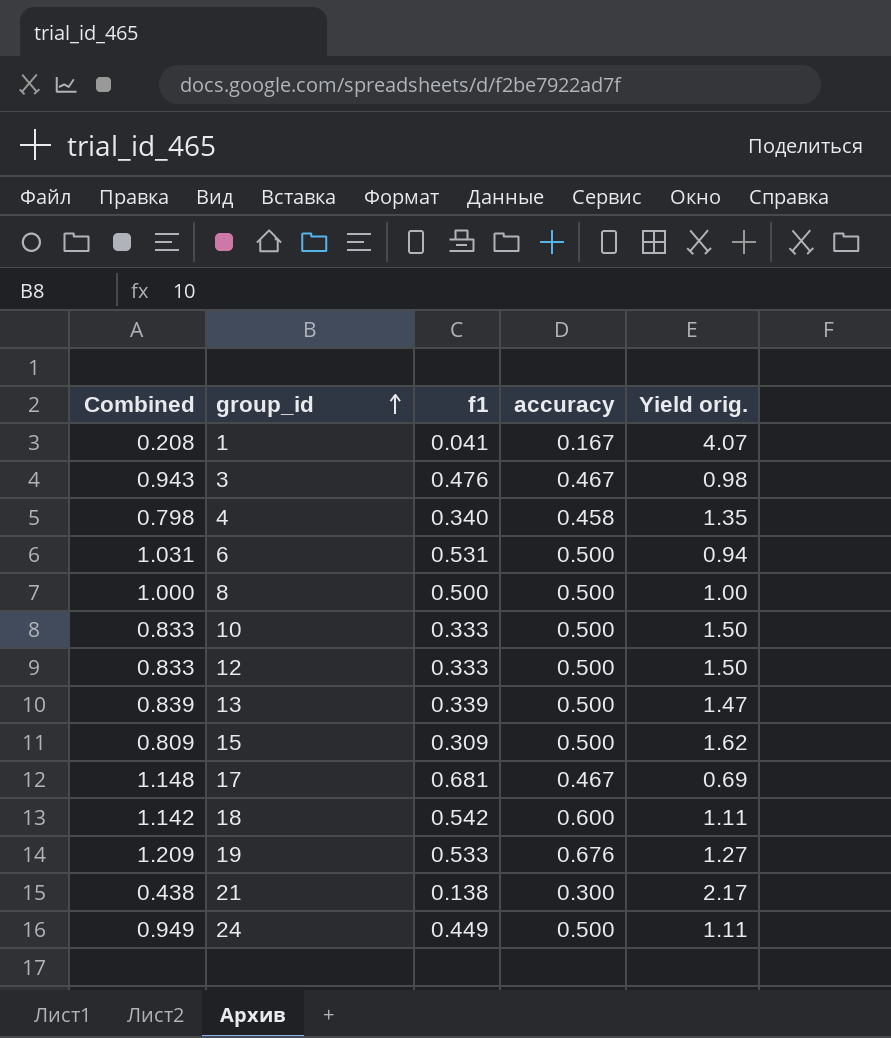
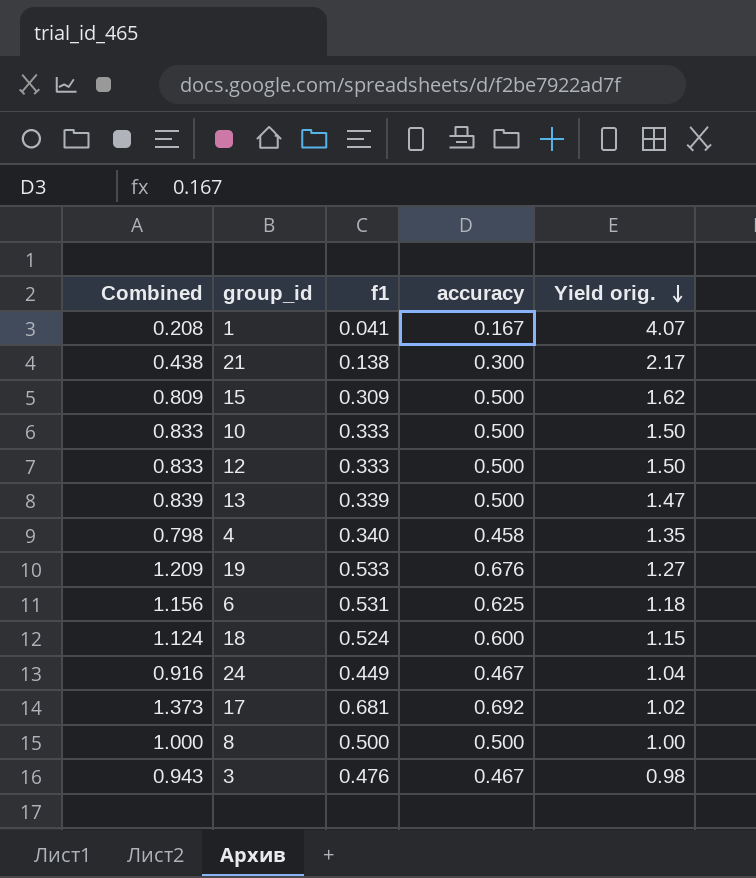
row order: group_id ascending -> Yield orig. descending
6 | Combined: 1.031 -> 1.156
6 | accuracy: 0.500 -> 0.625
6 | Yield orig.: 0.94 -> 1.18
18 | Combined: 1.142 -> 1.124
18 | f1: 0.542 -> 0.524
18 | Yield orig.: 1.11 -> 1.15
24 | Combined: 0.949 -> 0.916
24 | accuracy: 0.500 -> 0.467
24 | Yield orig.: 1.11 -> 1.04
17 | Combined: 1.148 -> 1.373
17 | accuracy: 0.467 -> 0.692
17 | Yield orig.: 0.69 -> 1.02

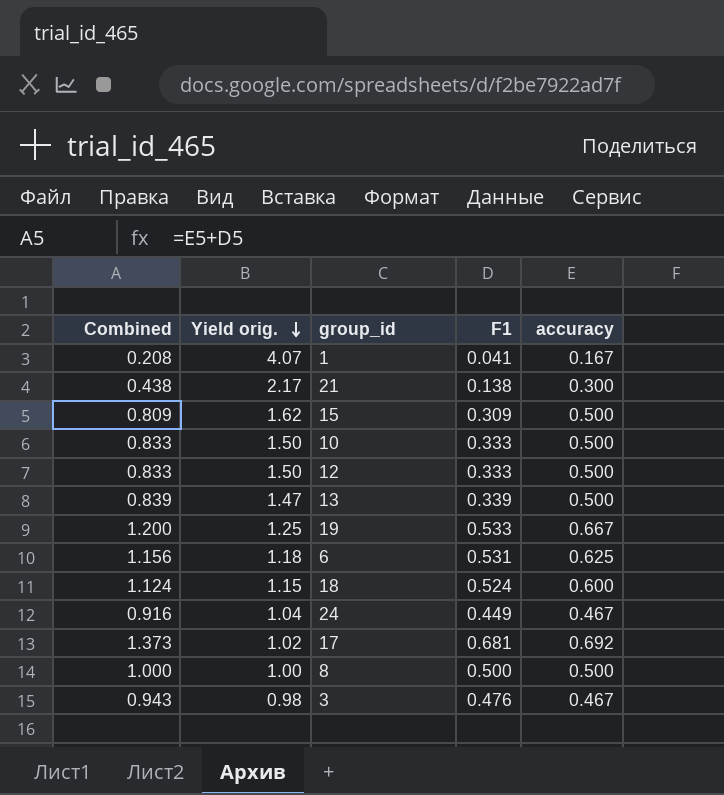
column Yield orig. | position: 5 -> 2
column name: f1 -> F1
row 4: 0.798 | 0.340 | 0.458 | 1.35 -> none
19 | Combined: 1.209 -> 1.200
19 | Yield orig.: 1.27 -> 1.25
19 | accuracy: 0.676 -> 0.667

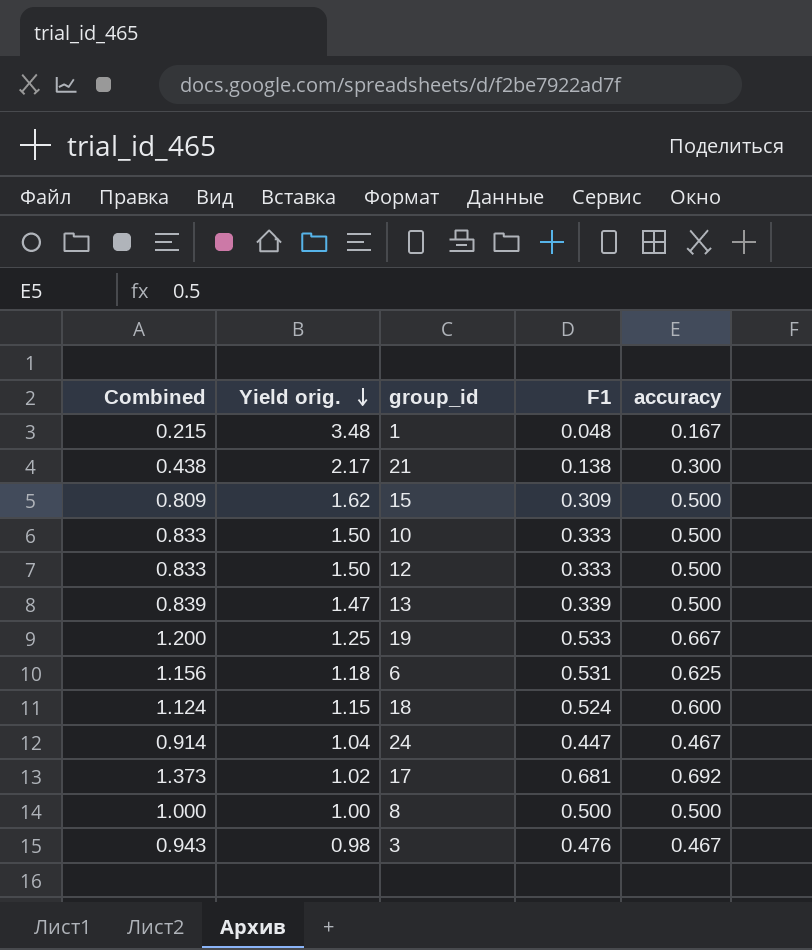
1 | Combined: 0.208 -> 0.215
1 | Yield orig.: 4.07 -> 3.48
1 | F1: 0.041 -> 0.048
24 | Combined: 0.916 -> 0.914
24 | F1: 0.449 -> 0.447

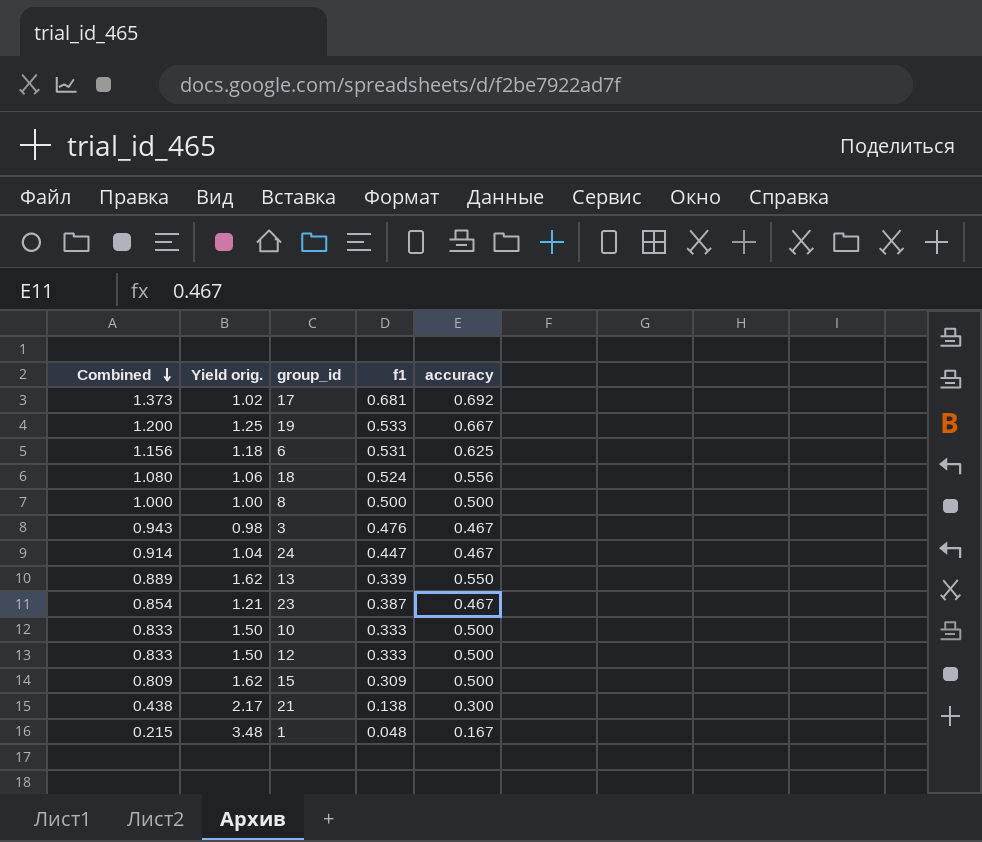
row order: Yield orig. descending -> Combined descending
column name: F1 -> f1
18 | Combined: 1.124 -> 1.080
18 | Yield orig.: 1.15 -> 1.06
18 | accuracy: 0.600 -> 0.556
13 | Combined: 0.839 -> 0.889
13 | Yield orig.: 1.47 -> 1.62
13 | accuracy: 0.500 -> 0.550
row 23: none -> 0.854 | 1.21 | 0.387 | 0.467

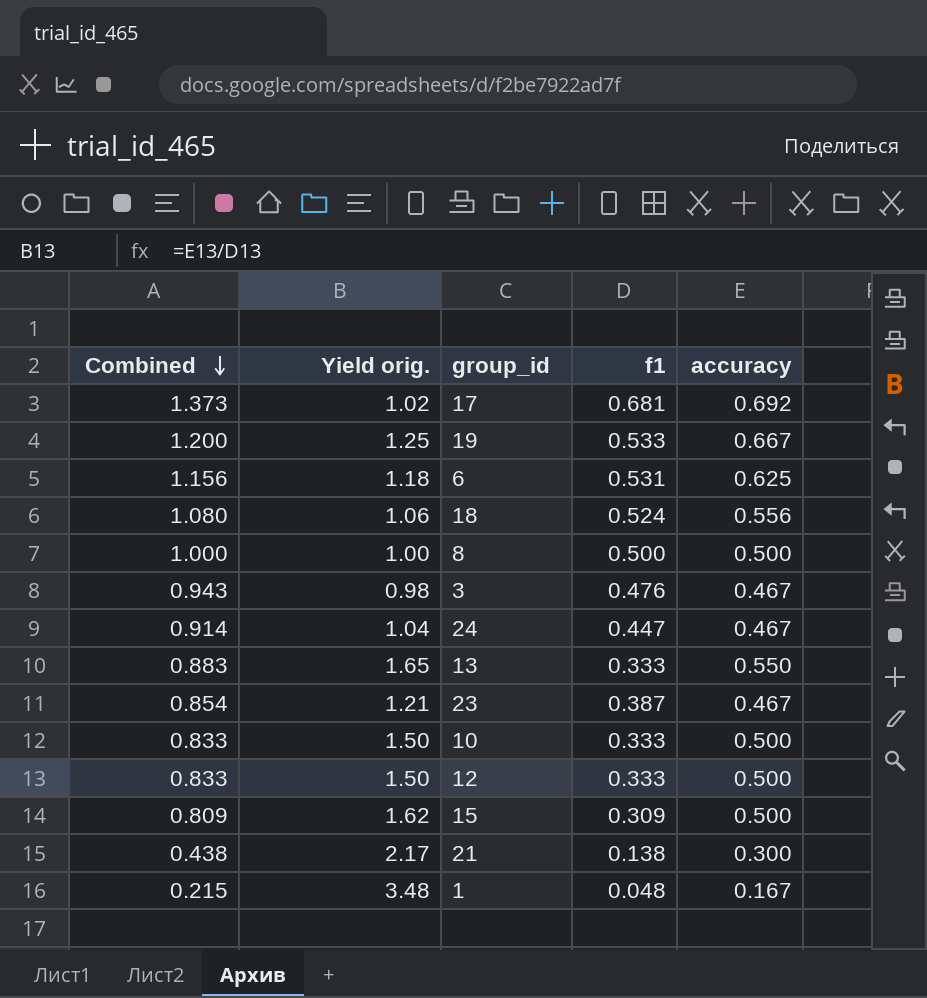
13 | Combined: 0.889 -> 0.883
13 | Yield orig.: 1.62 -> 1.65
13 | f1: 0.339 -> 0.333

